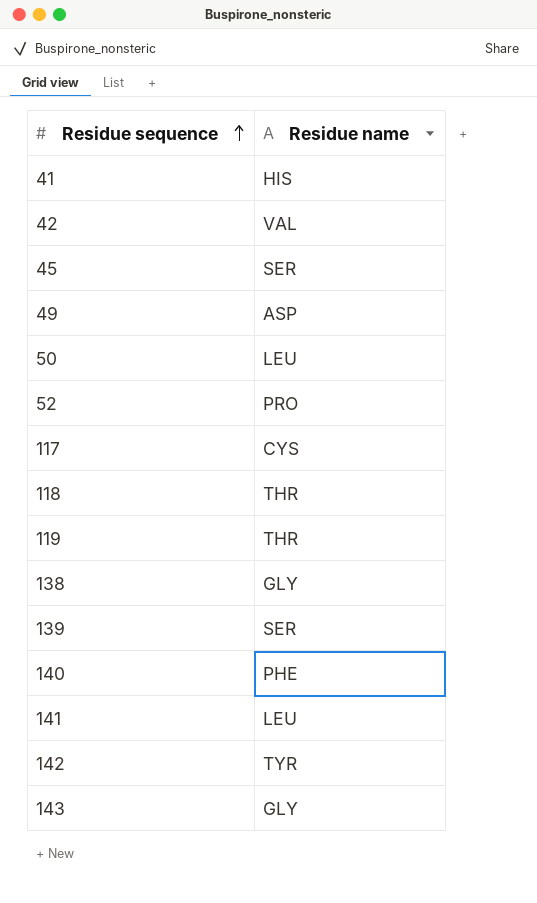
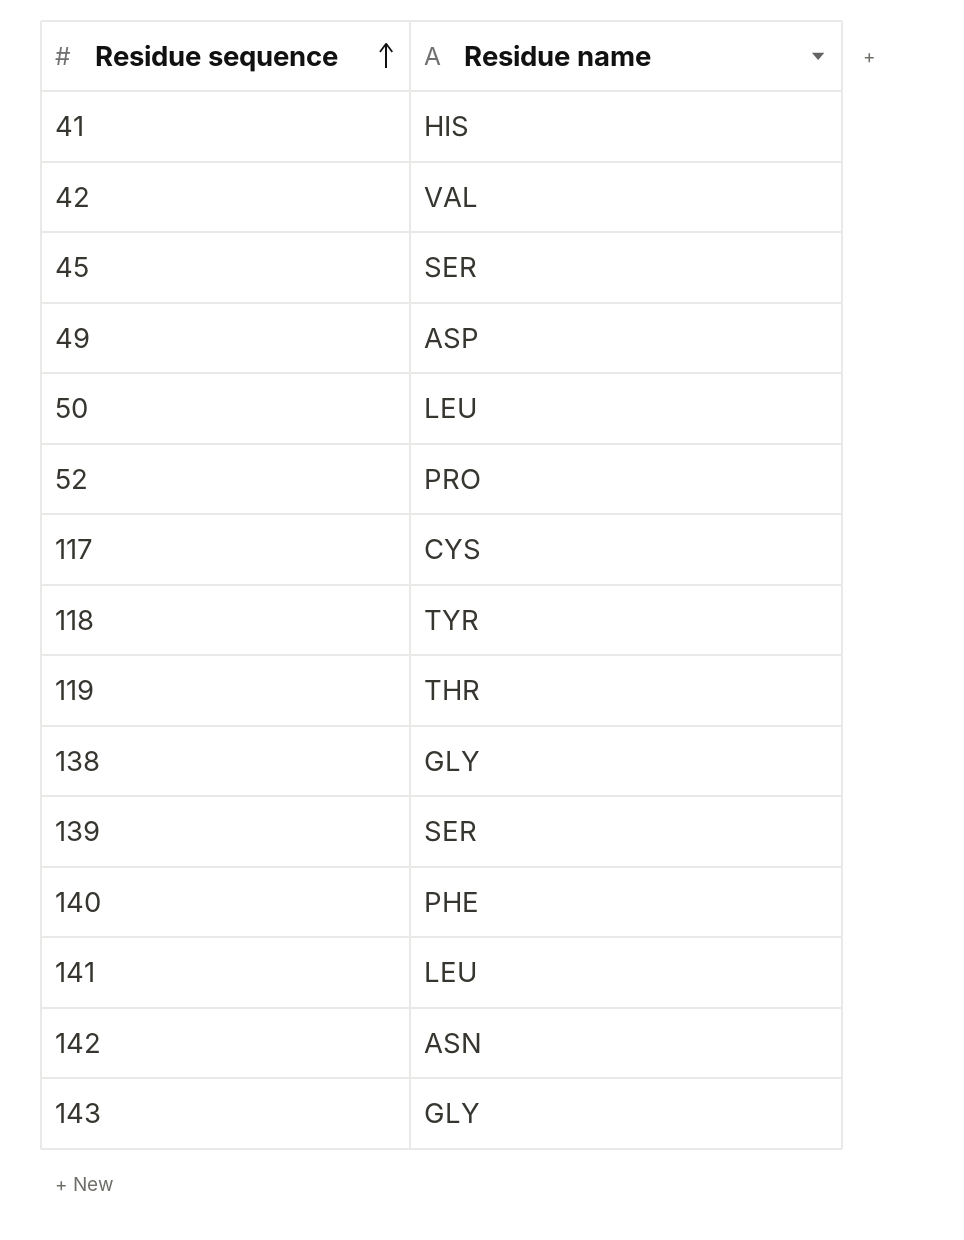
118 | Residue name: THR -> TYR
142 | Residue name: TYR -> ASN

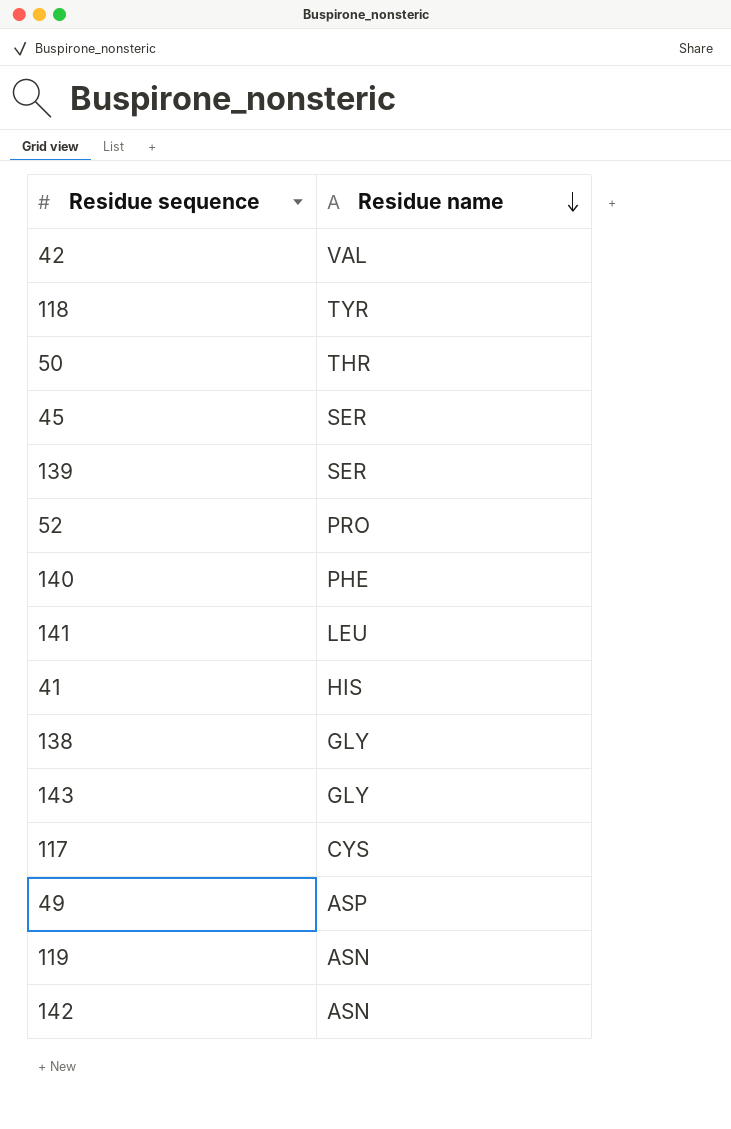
row order: Residue sequence ascending -> Residue name descending
50 | Residue name: LEU -> THR
119 | Residue name: THR -> ASN

